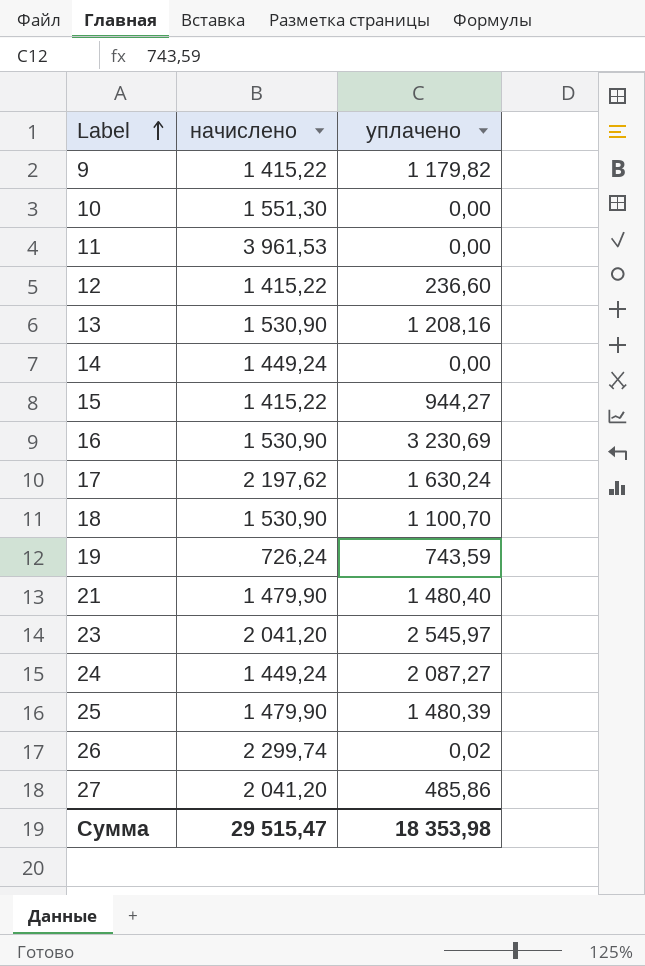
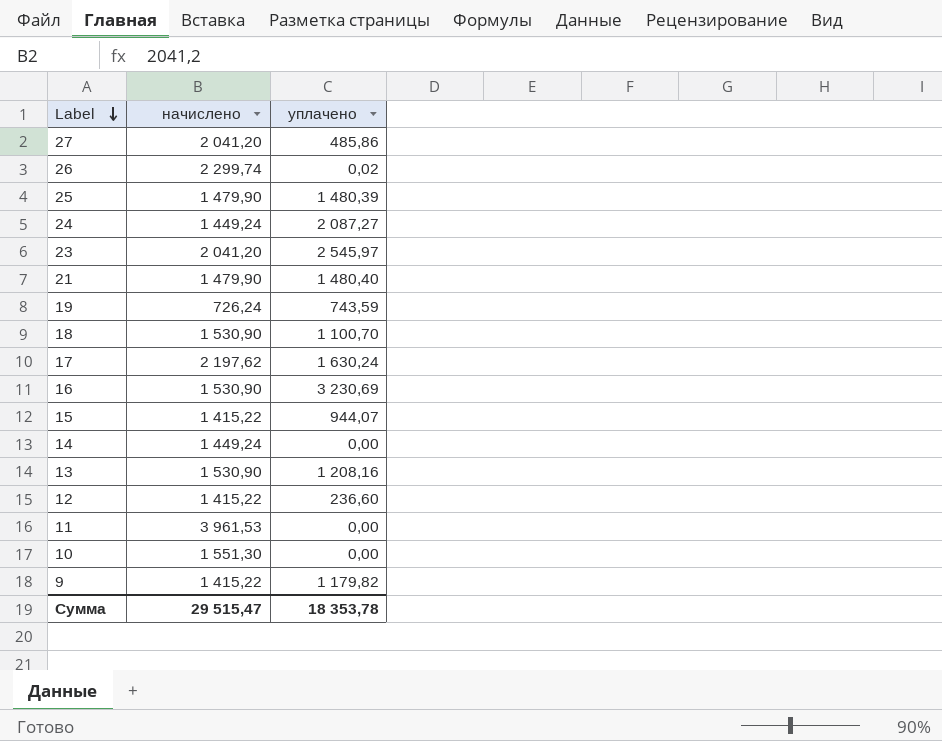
row order: Label ascending -> Label descending
15 | уплачено: 944,27 -> 944,07
Сумма | уплачено: 18 353,98 -> 18 353,78

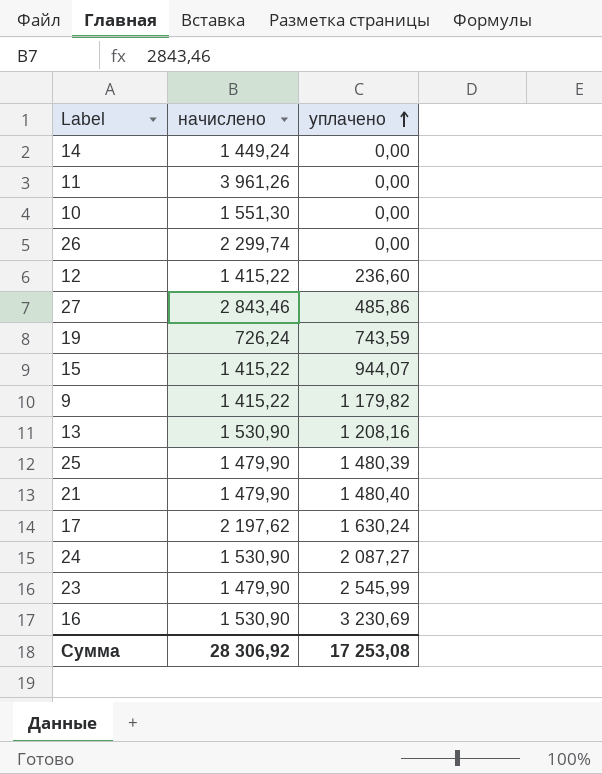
row order: Label descending -> уплачено ascending
row 18: 1 530,90 | 1 100,70 -> none
11 | начислено: 3 961,53 -> 3 961,26
26 | уплачено: 0,02 -> 0,00
27 | начислено: 2 041,20 -> 2 843,46
24 | начислено: 1 449,24 -> 1 530,90
23 | начислено: 2 041,20 -> 1 479,90
23 | уплачено: 2 545,97 -> 2 545,99
Сумма | начислено: 29 515,47 -> 28 306,92
Сумма | уплачено: 18 353,78 -> 17 253,08

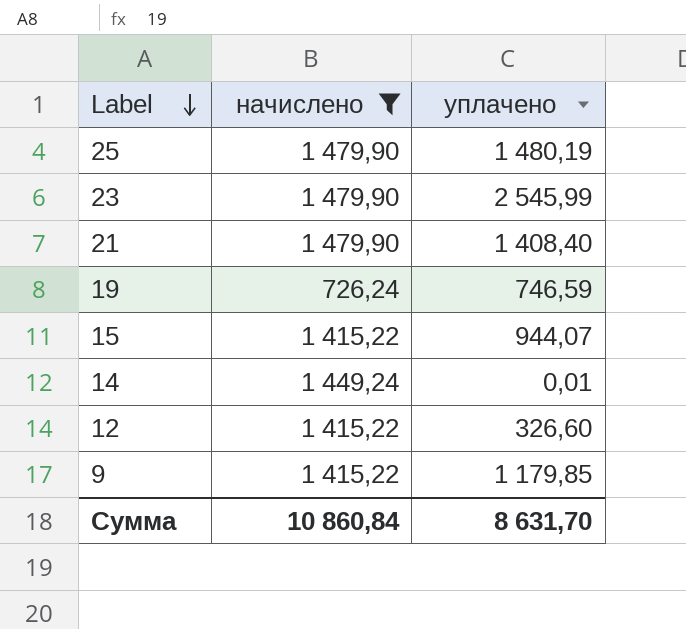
filter: none -> начислено <= 1 479,90
row order: уплачено ascending -> Label descending
25 | уплачено: 1 480,39 -> 1 480,19
21 | уплачено: 1 480,40 -> 1 408,40
19 | уплачено: 743,59 -> 746,59
14 | уплачено: 0,00 -> 0,01
12 | уплачено: 236,60 -> 326,60
9 | уплачено: 1 179,82 -> 1 179,85
Сумма | начислено: 28 306,92 -> 10 860,84
Сумма | уплачено: 17 253,08 -> 8 631,70

